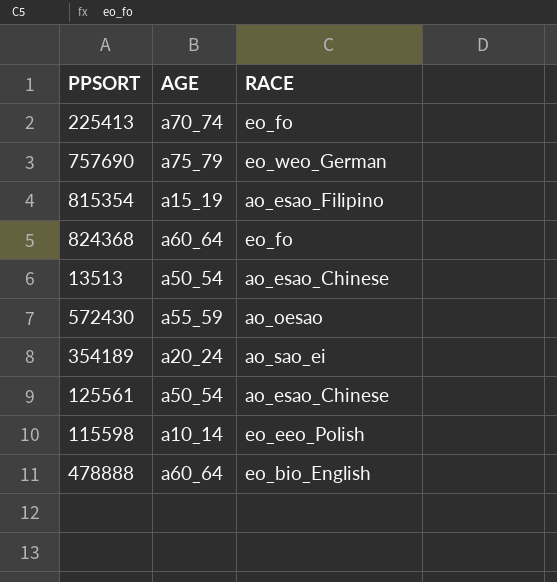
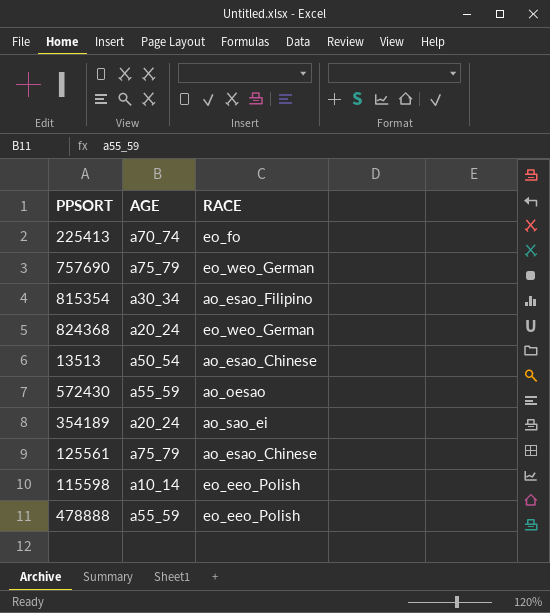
815354 | AGE: a15_19 -> a30_34
824368 | AGE: a60_64 -> a20_24
824368 | RACE: eo_fo -> eo_weo_German
125561 | AGE: a50_54 -> a75_79
478888 | AGE: a60_64 -> a55_59
478888 | RACE: eo_bio_English -> eo_eeo_Polish

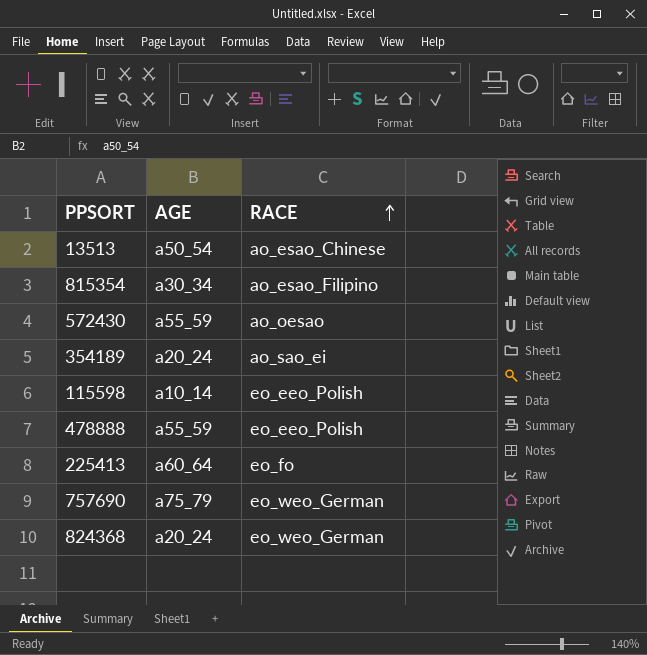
row order: none -> RACE ascending
row 125561: a75_79 | ao_esao_Chinese -> none
225413 | AGE: a70_74 -> a60_64

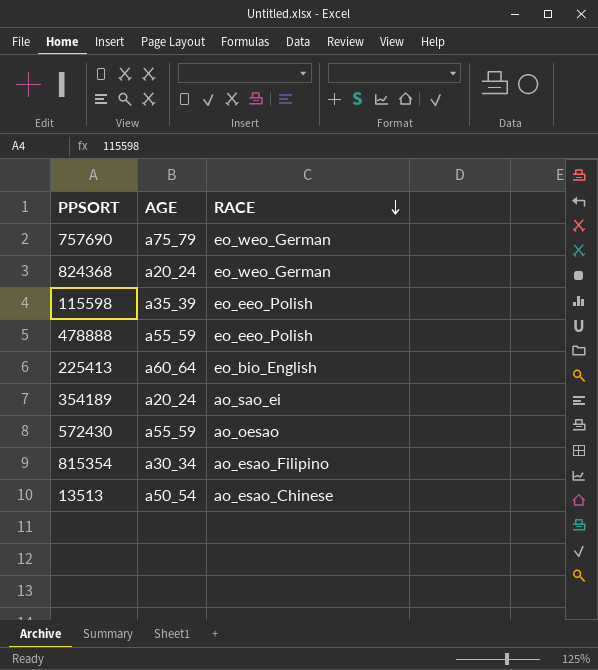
row order: RACE ascending -> RACE descending
115598 | AGE: a10_14 -> a35_39
225413 | RACE: eo_fo -> eo_bio_English

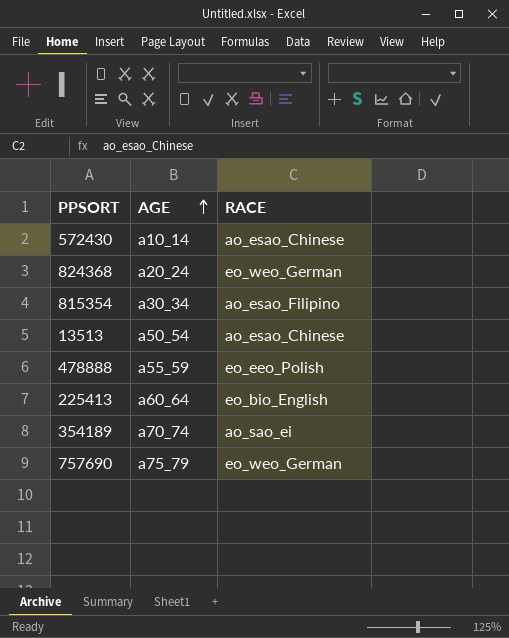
row order: RACE descending -> AGE ascending
row 115598: a35_39 | eo_eeo_Polish -> none
572430 | AGE: a55_59 -> a10_14
572430 | RACE: ao_oesao -> ao_esao_Chinese
354189 | AGE: a20_24 -> a70_74

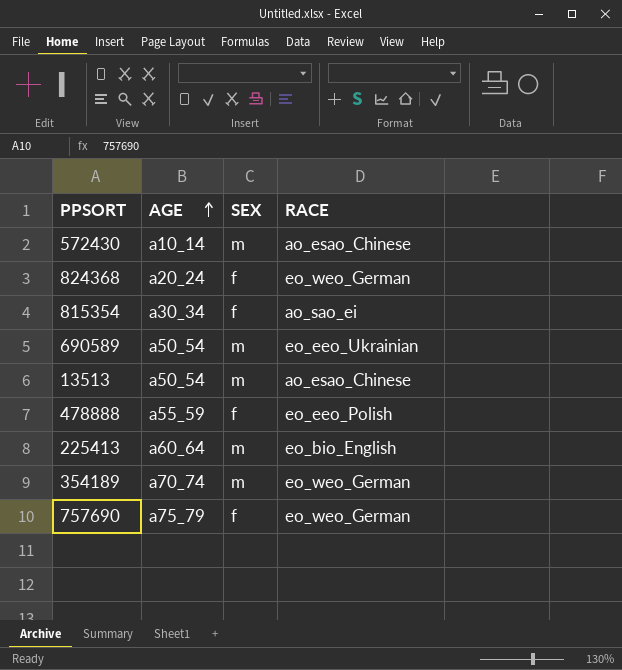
column SEX | position: none -> 3
815354 | RACE: ao_esao_Filipino -> ao_sao_ei
row 690589: none -> a50_54 | m | eo_eeo_Ukrainian
354189 | RACE: ao_sao_ei -> eo_weo_German

